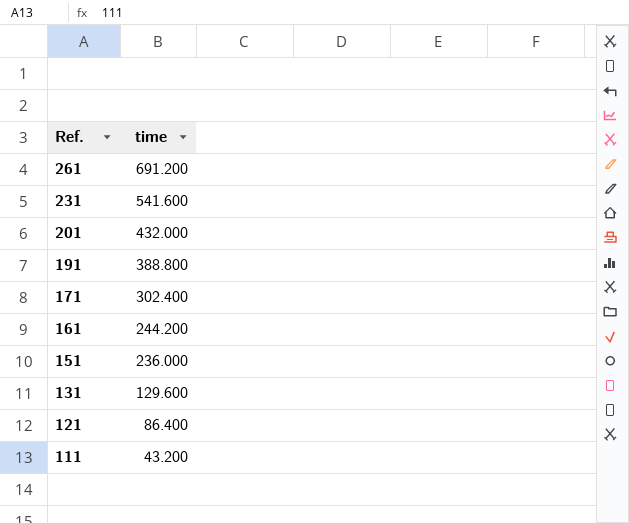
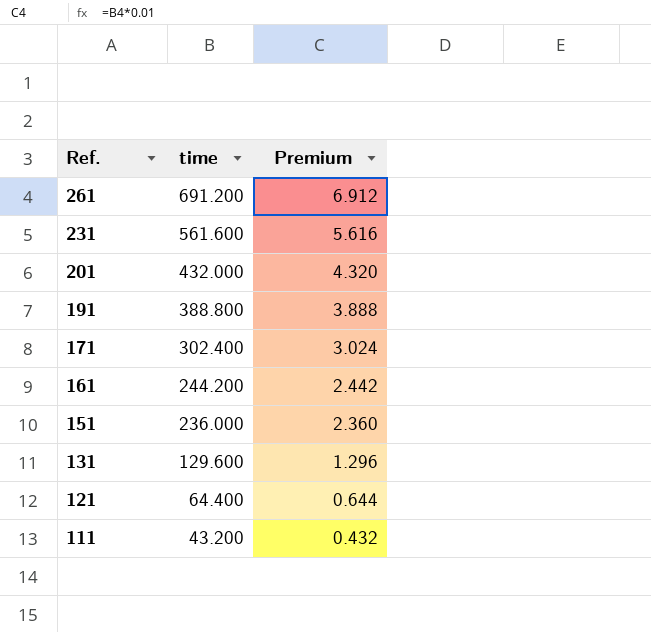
column Premium | formula: none -> [time] * 0.01
231 | time: 541.600 -> 561.600
121 | time: 86.400 -> 64.400

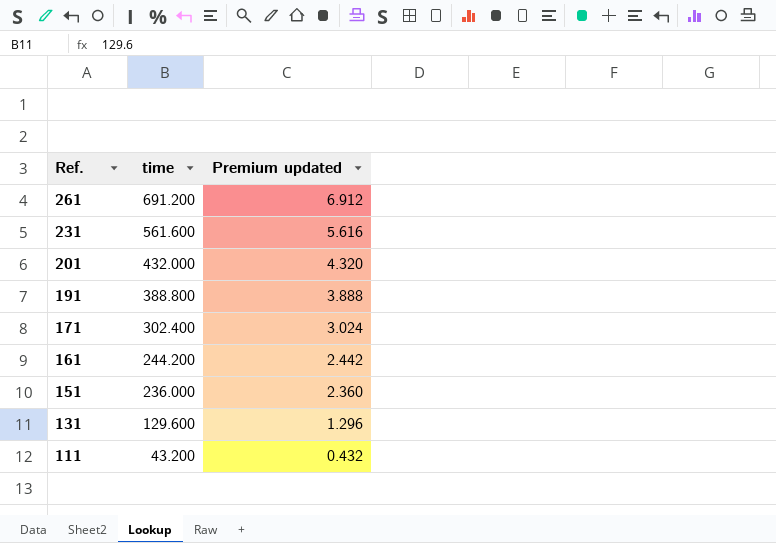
column name: Premium -> Premium updated
row 121: 64.400 | 0.644 -> none

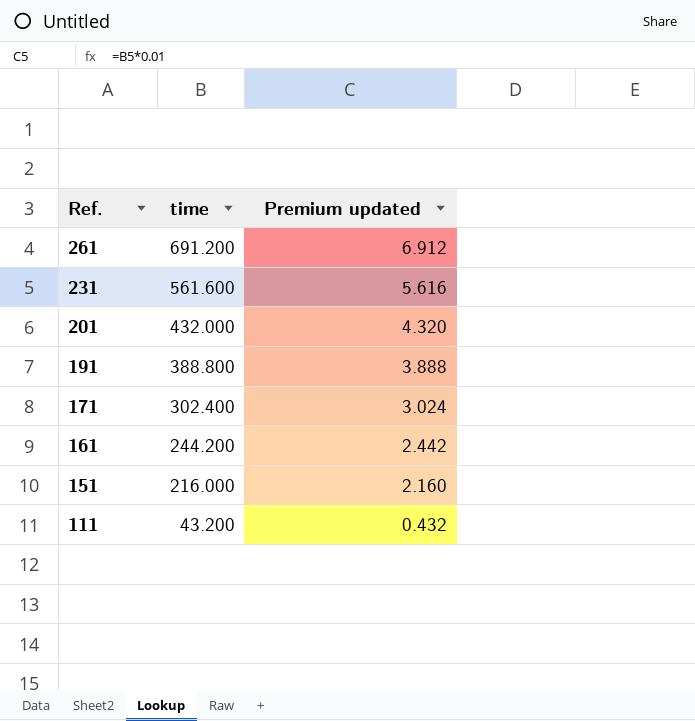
row 131: 129.600 | 1.296 -> none
151 | time: 236.000 -> 216.000
151 | Premium updated: 2.360 -> 2.160

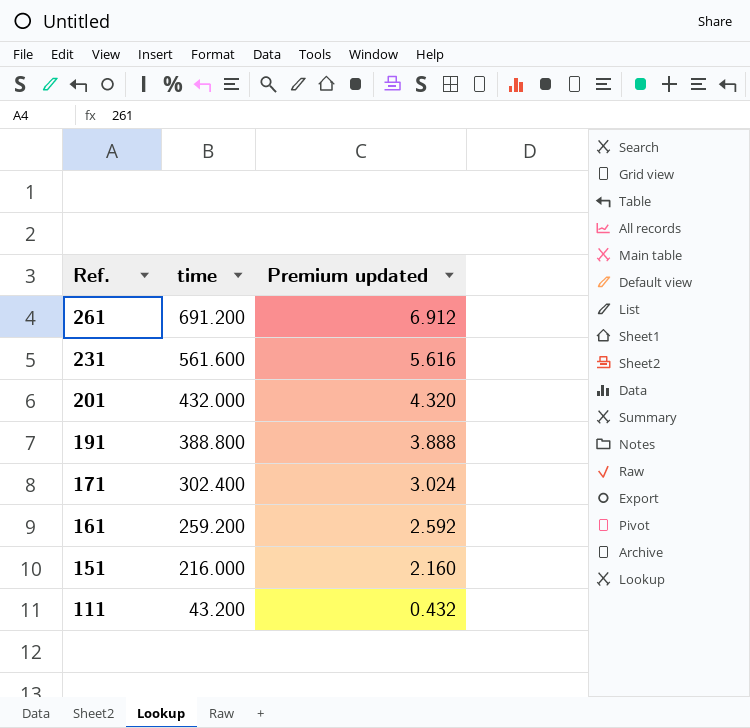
161 | time: 244.200 -> 259.200
161 | Premium updated: 2.442 -> 2.592

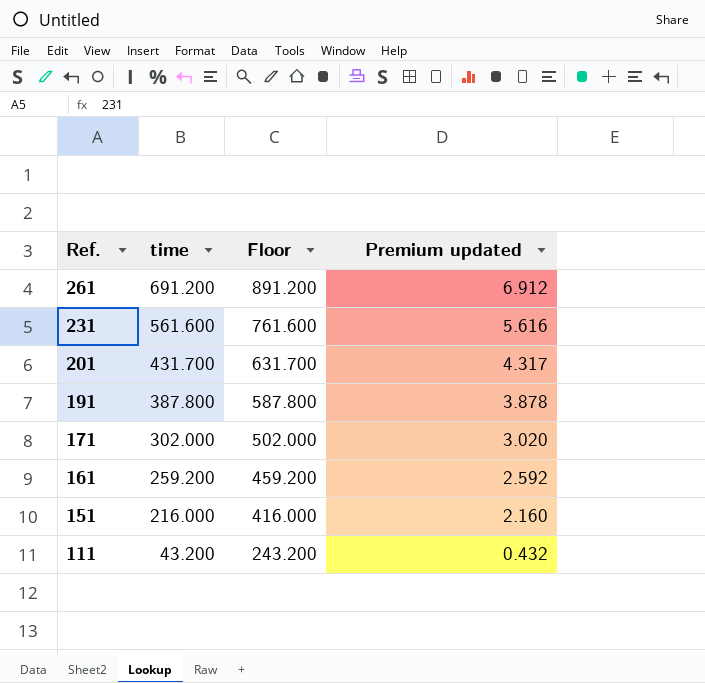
column Floor | formula: none -> [time] + 200
201 | time: 432.000 -> 431.700
201 | Premium updated: 4.320 -> 4.317
191 | time: 388.800 -> 387.800
191 | Premium updated: 3.888 -> 3.878
171 | time: 302.400 -> 302.000
171 | Premium updated: 3.024 -> 3.020

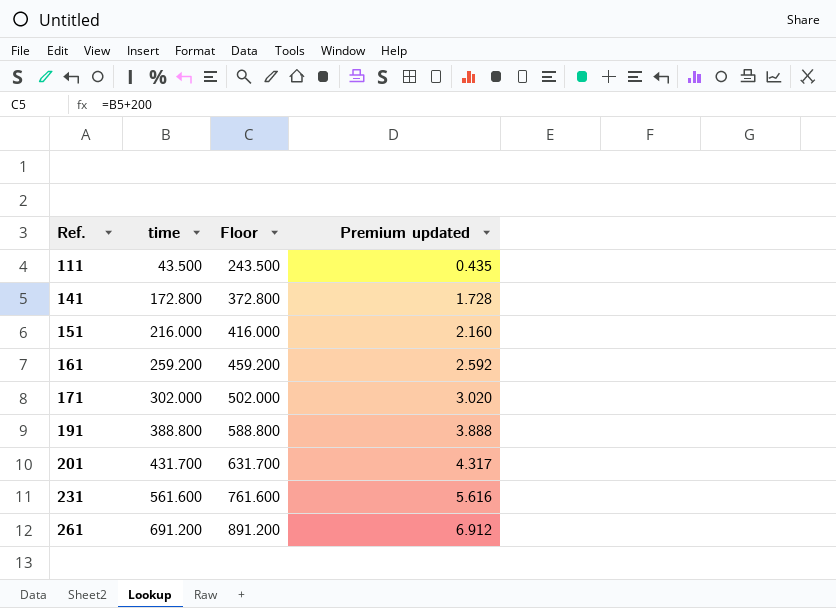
row order: Ref. descending -> Ref. ascending
111 | time: 43.200 -> 43.500
111 | Floor: 243.200 -> 243.500
111 | Premium updated: 0.432 -> 0.435
row 141: none -> 172.800 | 372.800 | 1.728
191 | time: 387.800 -> 388.800
191 | Floor: 587.800 -> 588.800
191 | Premium updated: 3.878 -> 3.888

